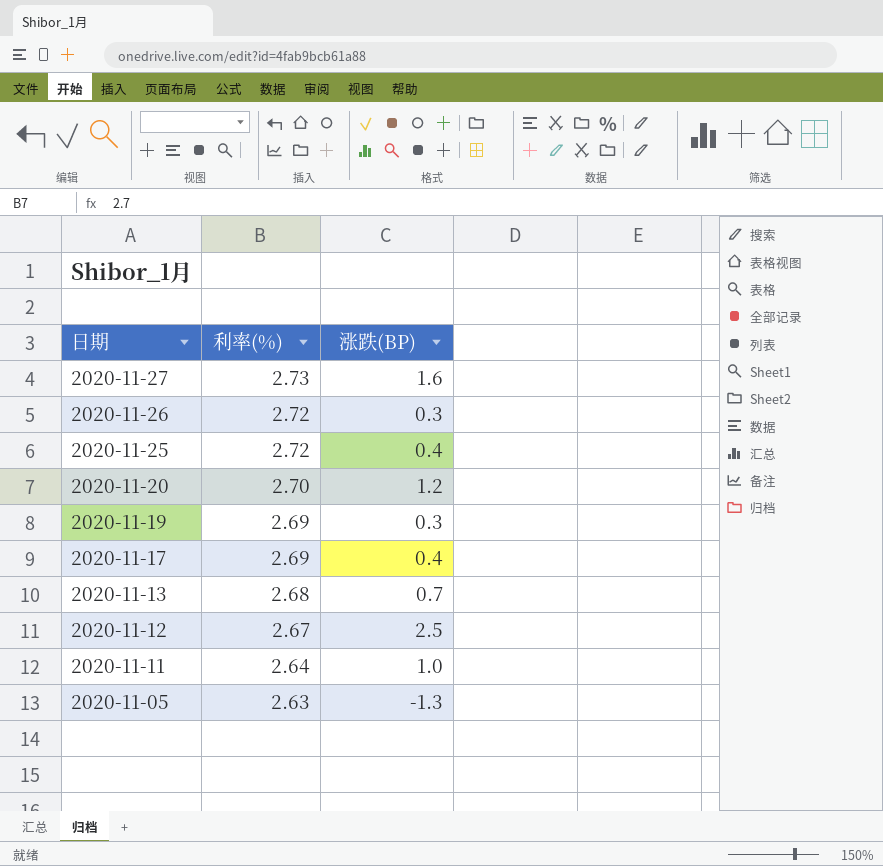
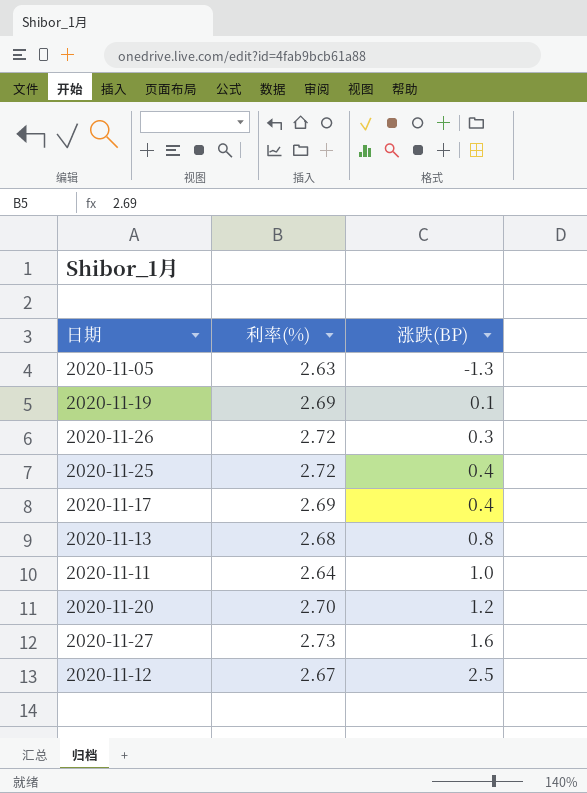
row order: 日期 descending -> 涨跌(BP) ascending
2020-11-19 | 涨跌(BP): 0.3 -> 0.1
2020-11-13 | 涨跌(BP): 0.7 -> 0.8

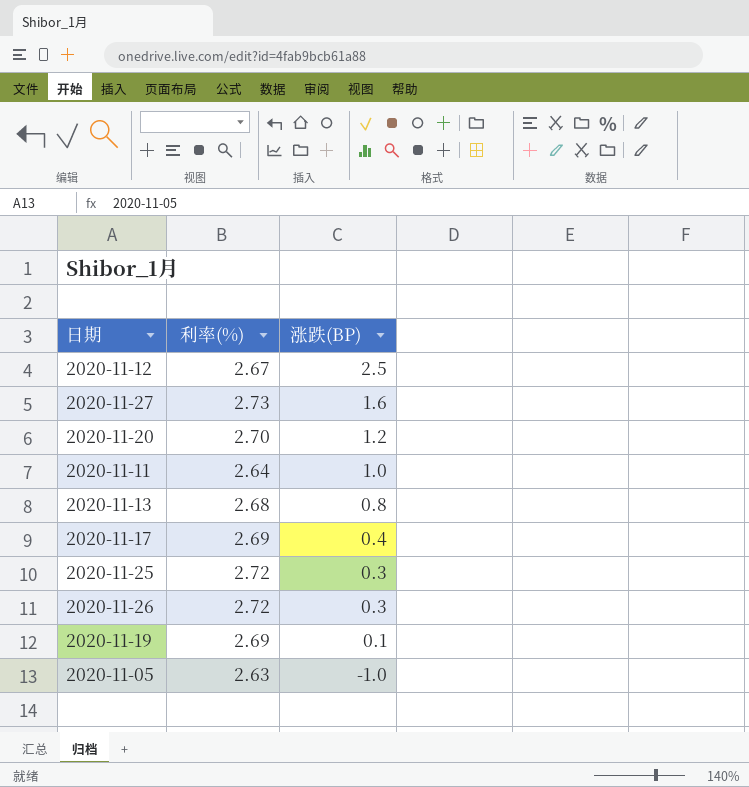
row order: 涨跌(BP) ascending -> 涨跌(BP) descending
2020-11-25 | 涨跌(BP): 0.4 -> 0.3
2020-11-05 | 涨跌(BP): -1.3 -> -1.0

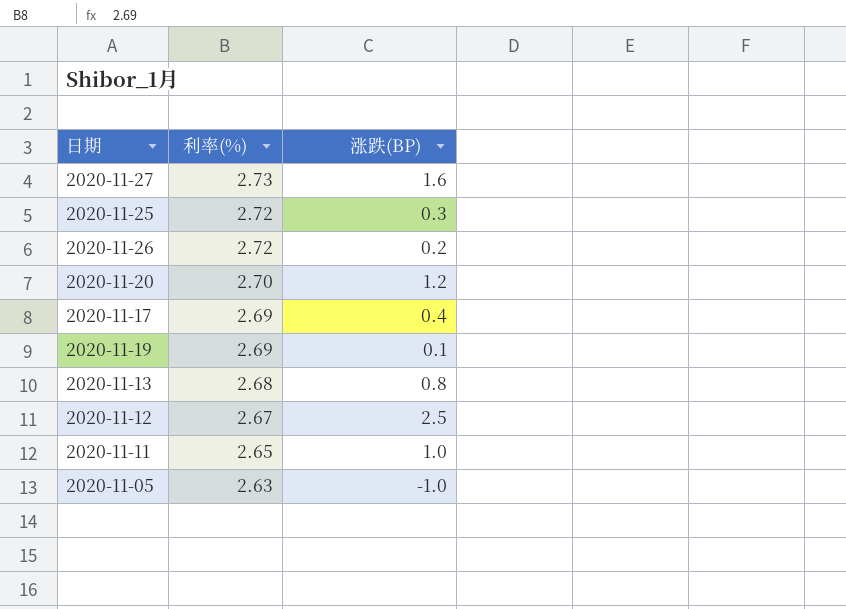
row order: 涨跌(BP) descending -> 利率(%) descending
2020-11-26 | 涨跌(BP): 0.3 -> 0.2
2020-11-11 | 利率(%): 2.64 -> 2.65

